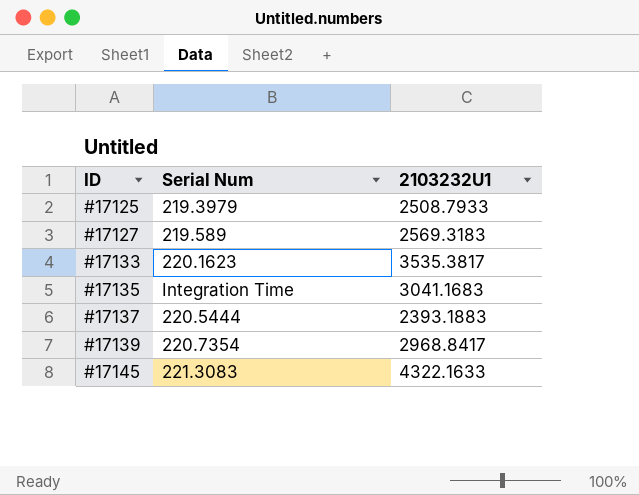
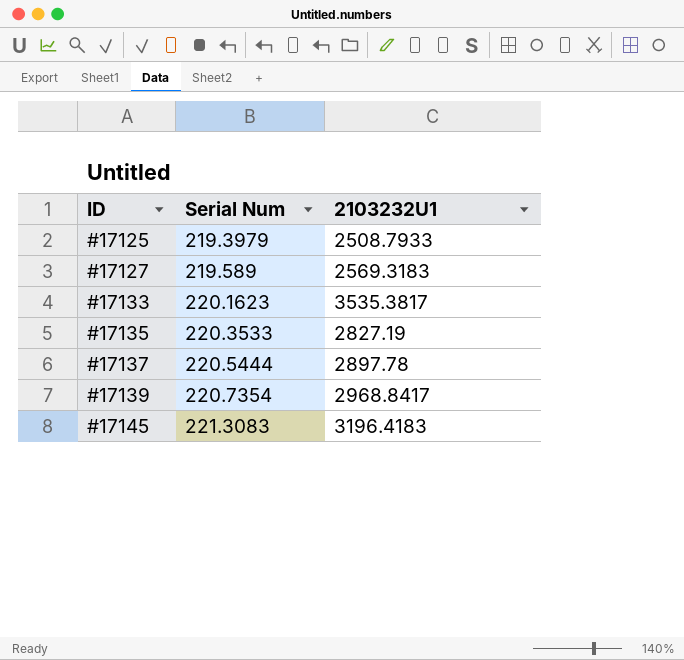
#17135 | Serial Num: Integration Time -> 220.3533
#17135 | 2103232U1: 3041.1683 -> 2827.19
#17137 | 2103232U1: 2393.1883 -> 2897.78
#17145 | 2103232U1: 4322.1633 -> 3196.4183

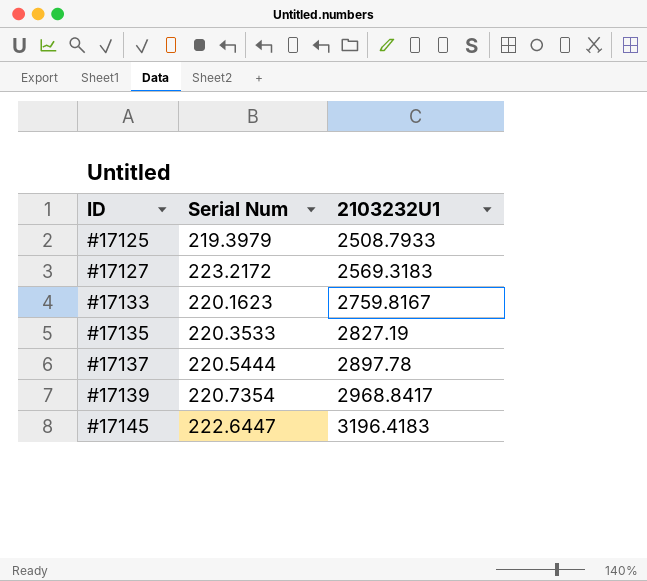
#17127 | Serial Num: 219.589 -> 223.2172
#17133 | 2103232U1: 3535.3817 -> 2759.8167
#17145 | Serial Num: 221.3083 -> 222.6447

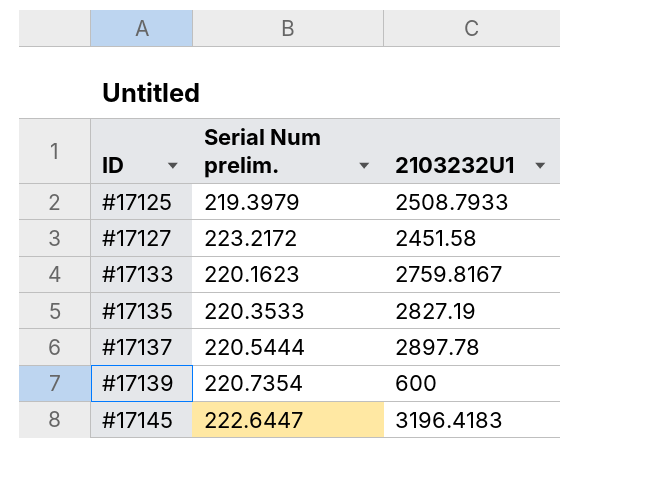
column name: Serial Num -> Serial Num prelim.
#17127 | 2103232U1: 2569.3183 -> 2451.58
#17139 | 2103232U1: 2968.8417 -> 600

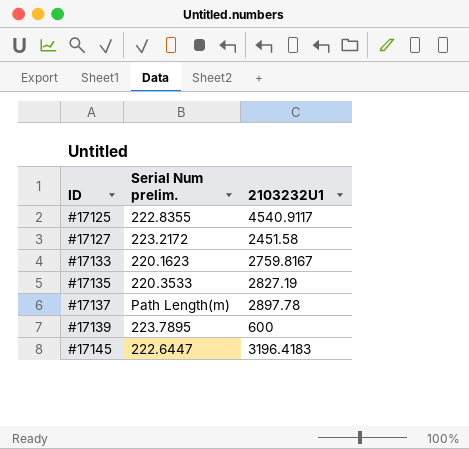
#17125 | Serial Num prelim.: 219.3979 -> 222.8355
#17125 | 2103232U1: 2508.7933 -> 4540.9117
#17137 | Serial Num prelim.: 220.5444 -> Path Length(m)
#17139 | Serial Num prelim.: 220.7354 -> 223.7895

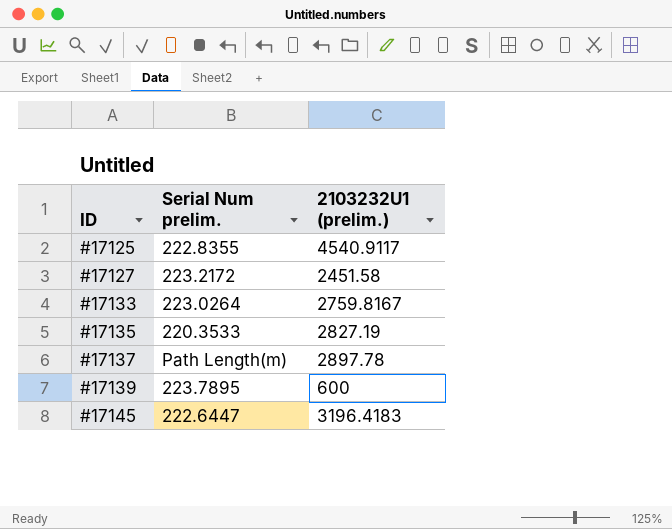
column name: 2103232U1 -> 2103232U1 (prelim.)
#17133 | Serial Num prelim.: 220.1623 -> 223.0264

